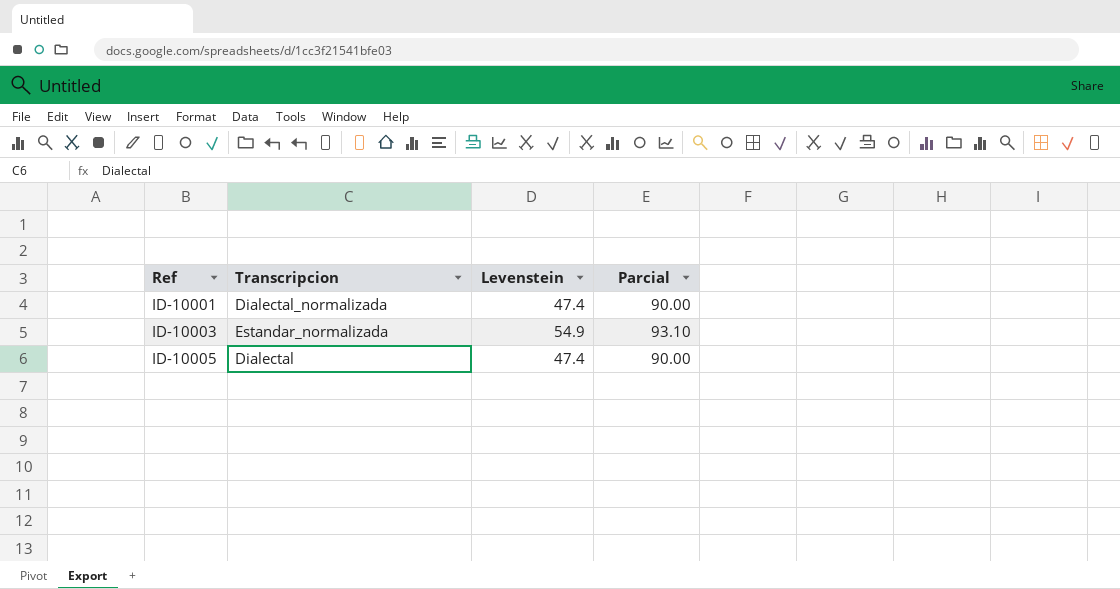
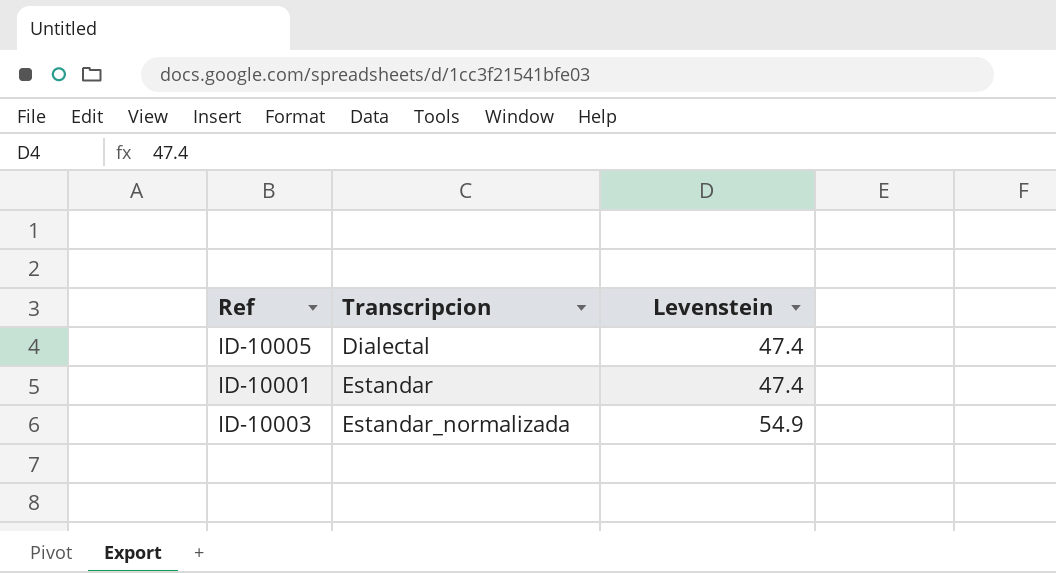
row order: Ref ascending -> Transcripcion ascending
column Parcial | position: 4 -> none
ID-10001 | Transcripcion: Dialectal_normalizada -> Estandar

